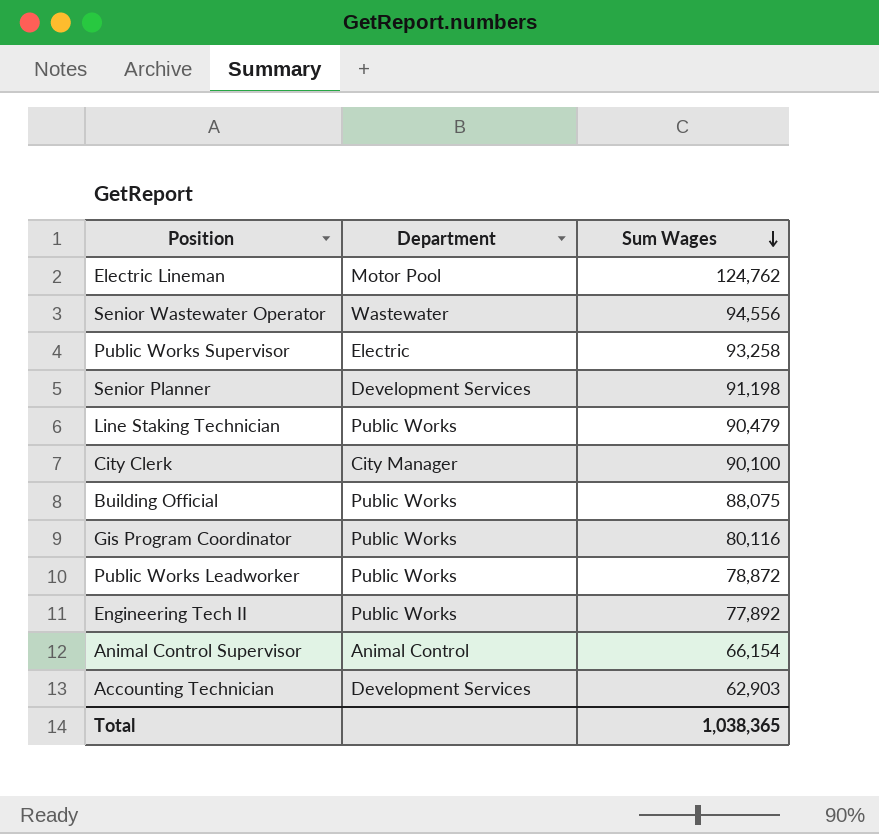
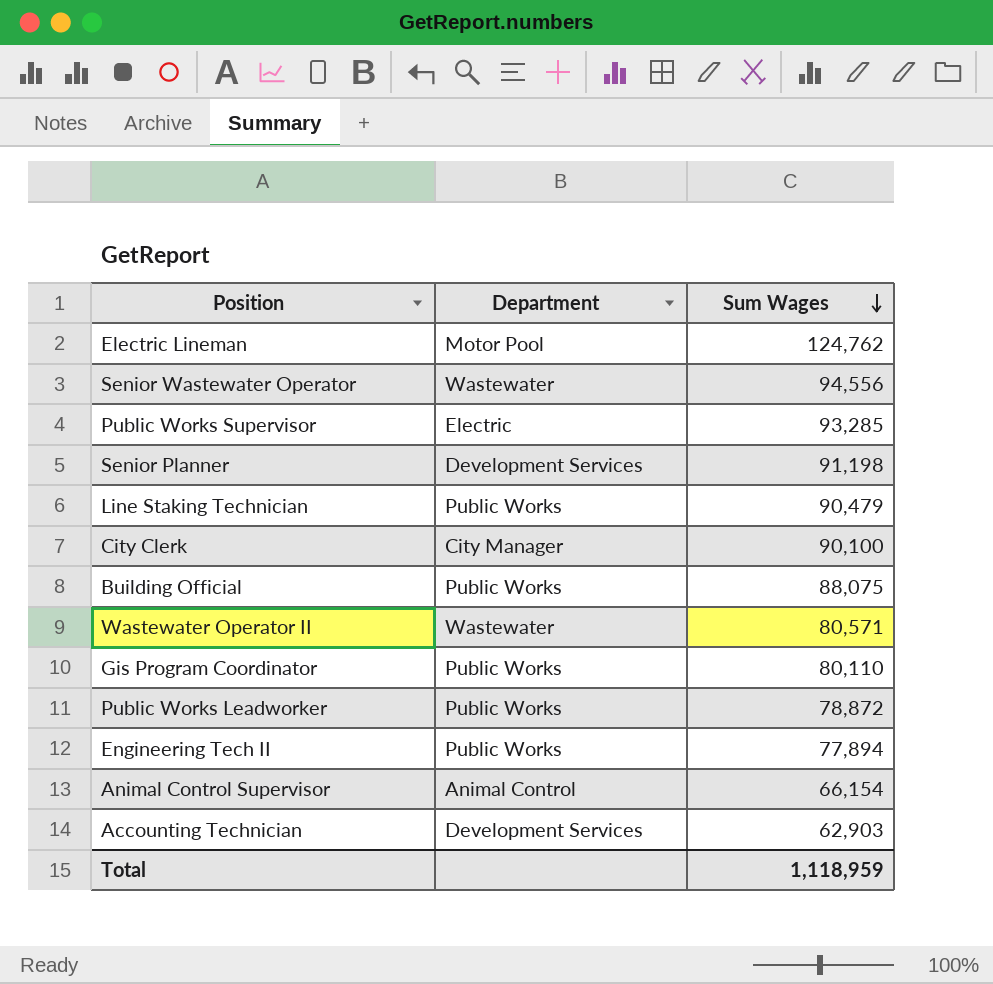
Public Works Supervisor | Sum Wages: 93,258 -> 93,285
row Wastewater Operator II: none -> Wastewater | 80,571
Gis Program Coordinator | Sum Wages: 80,116 -> 80,110
Engineering Tech II | Sum Wages: 77,892 -> 77,894
Total | Sum Wages: 1,038,365 -> 1,118,959

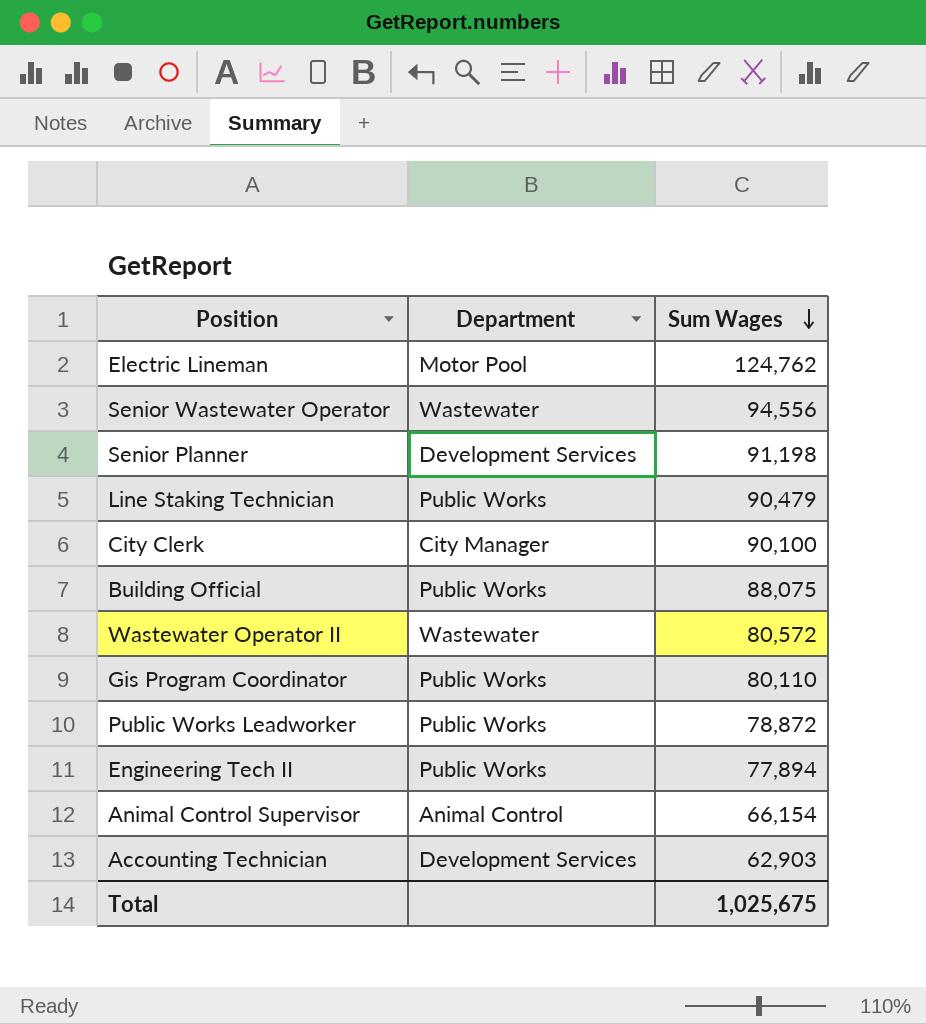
row Public Works Supervisor: Electric | 93,285 -> none
Wastewater Operator II | Sum Wages: 80,571 -> 80,572
Total | Sum Wages: 1,118,959 -> 1,025,675

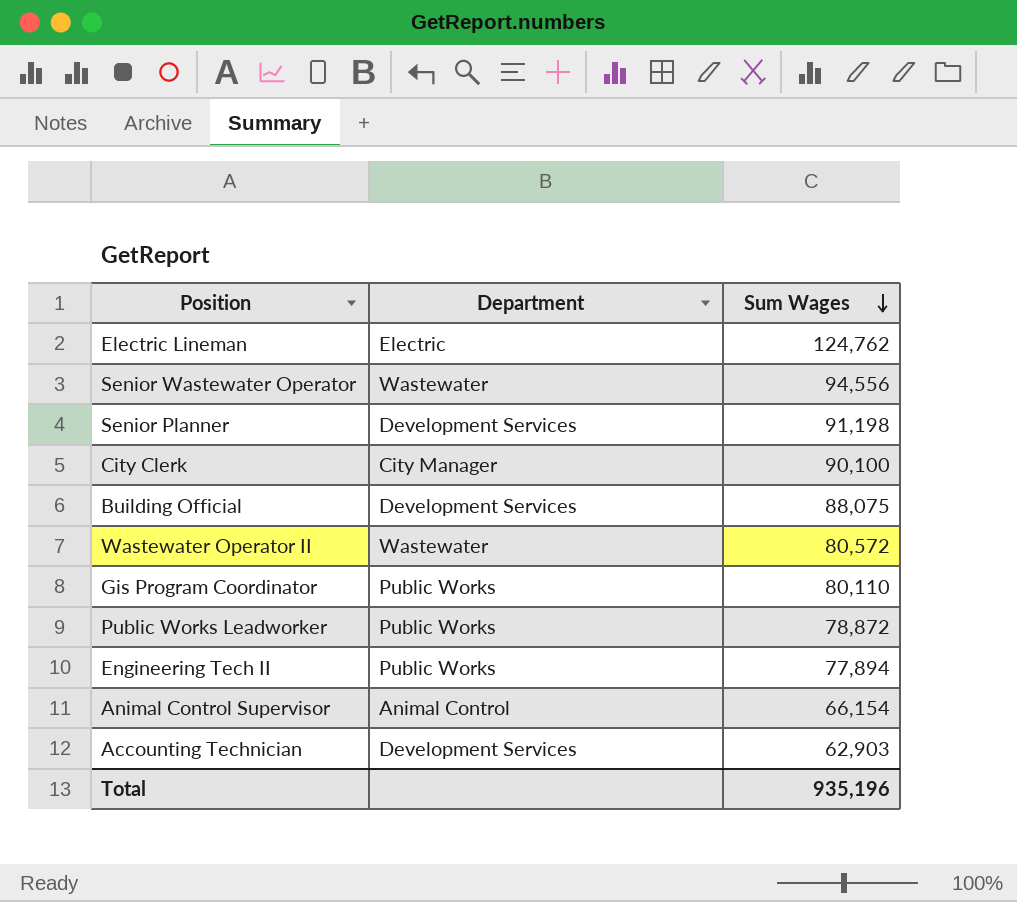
row Line Staking Technician: Public Works | 90,479 -> none
Electric Lineman | Department: Motor Pool -> Electric
Building Official | Department: Public Works -> Development Services
Total | Sum Wages: 1,025,675 -> 935,196

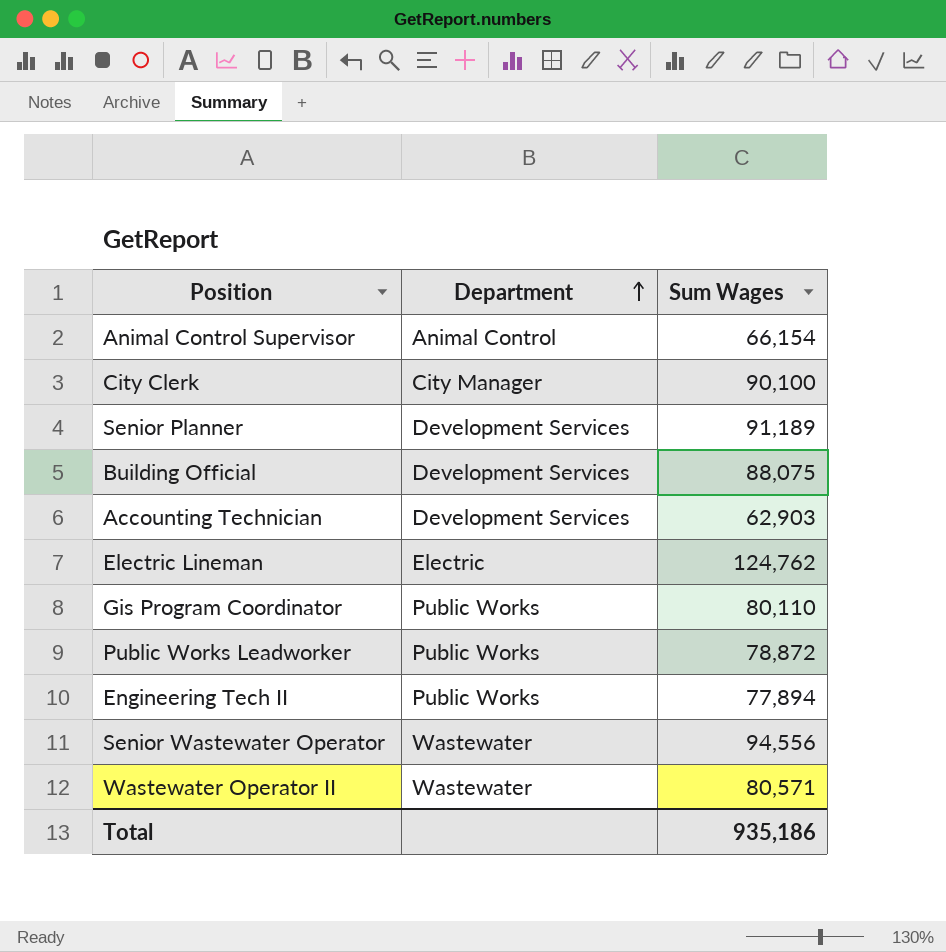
row order: Sum Wages descending -> Department ascending
Senior Planner | Sum Wages: 91,198 -> 91,189
Wastewater Operator II | Sum Wages: 80,572 -> 80,571
Total | Sum Wages: 935,196 -> 935,186

